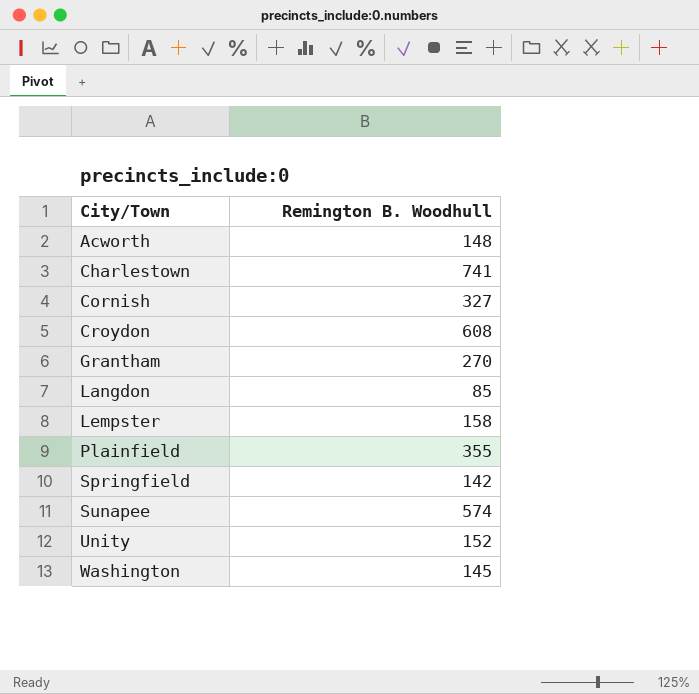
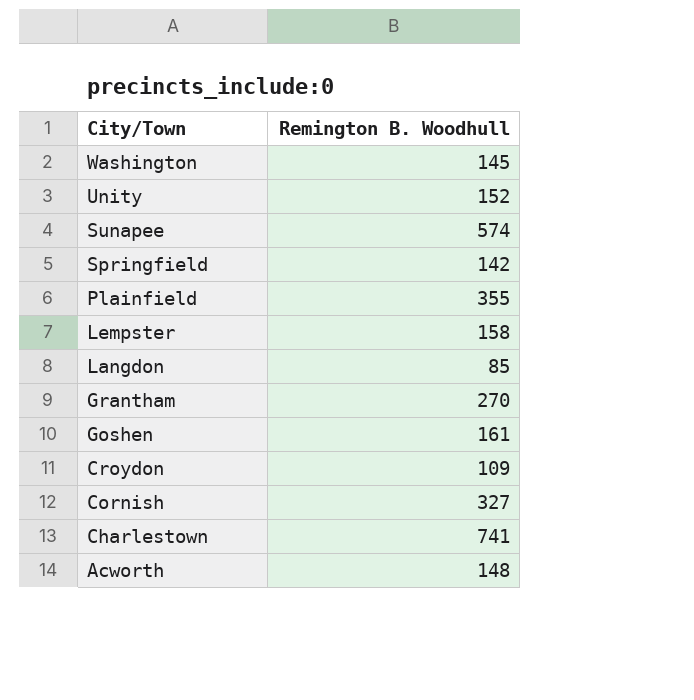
row order: City/Town ascending -> City/Town descending
row Goshen: none -> 161
Croydon | Remington B. Woodhull: 608 -> 109

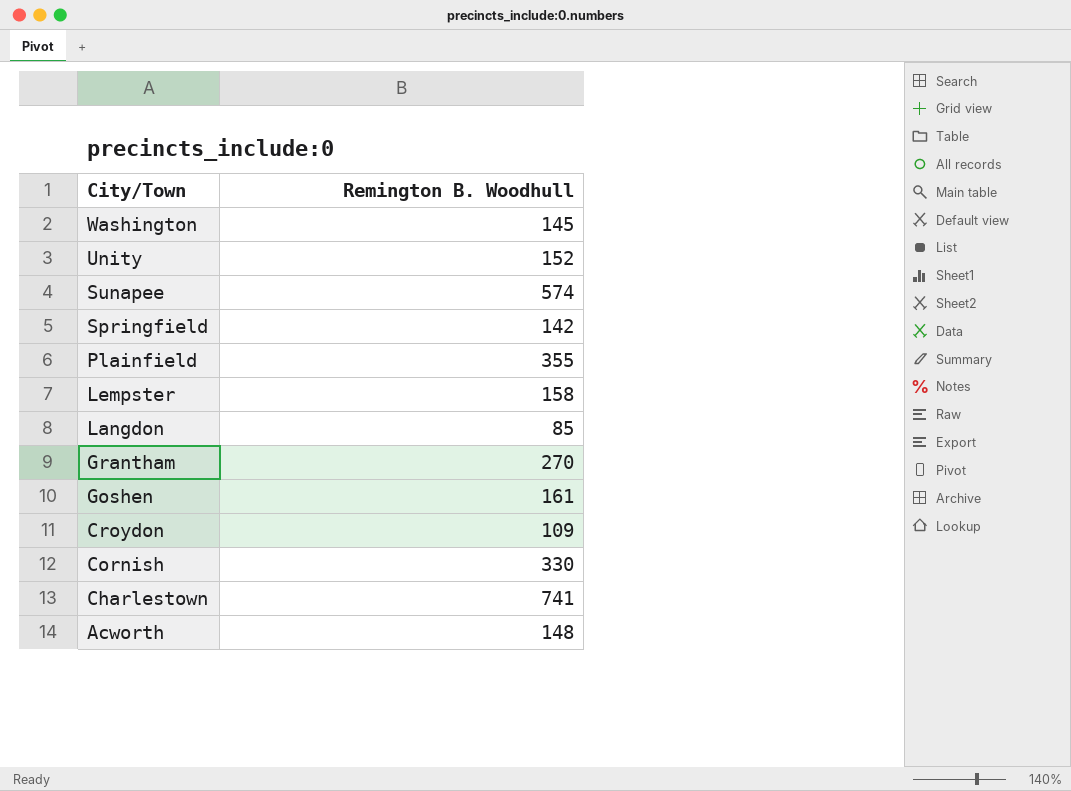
Cornish | Remington B. Woodhull: 327 -> 330

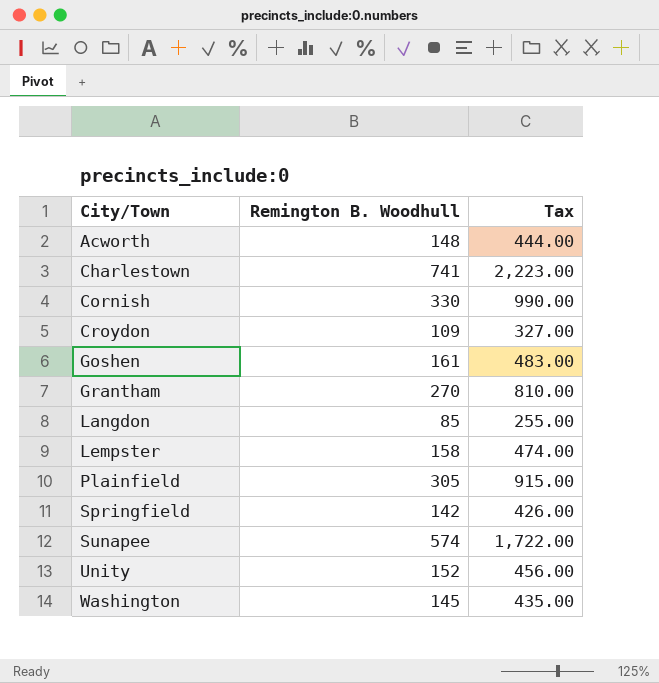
row order: City/Town descending -> City/Town ascending
column Tax | formula: none -> [Remington B. Woodhull] * 3
Plainfield | Remington B. Woodhull: 355 -> 305

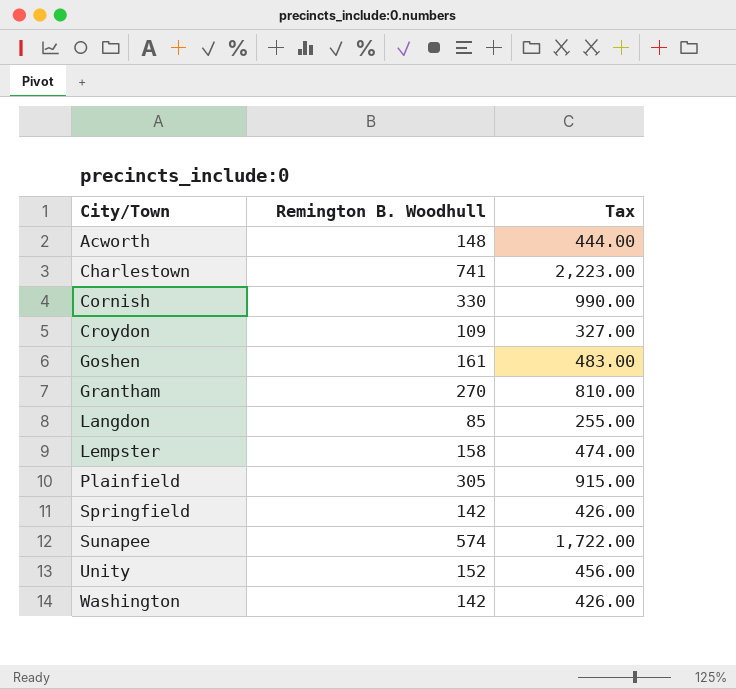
Washington | Remington B. Woodhull: 145 -> 142
Washington | Tax: 435.00 -> 426.00

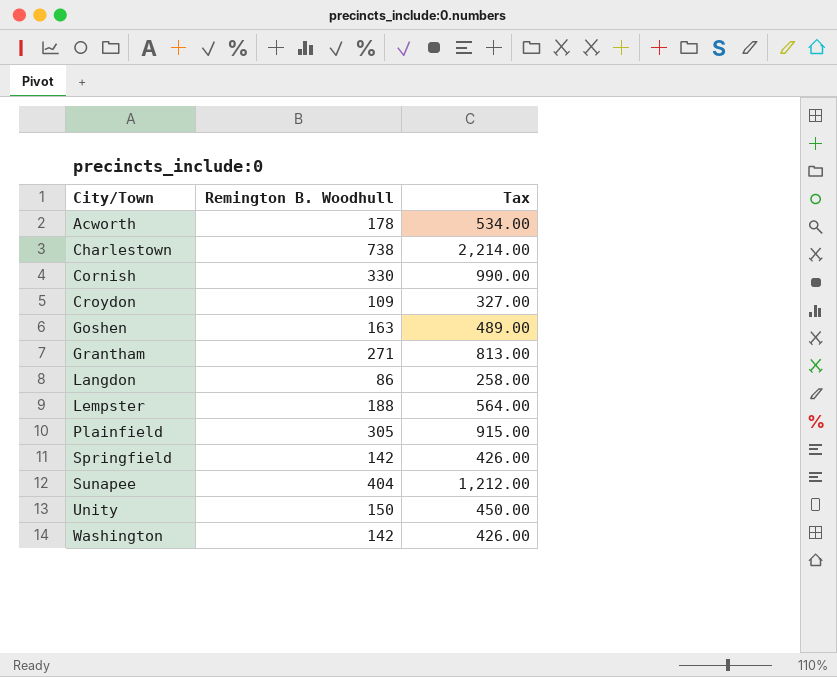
Acworth | Remington B. Woodhull: 148 -> 178
Acworth | Tax: 444.00 -> 534.00
Charlestown | Remington B. Woodhull: 741 -> 738
Charlestown | Tax: 2,223.00 -> 2,214.00
Goshen | Remington B. Woodhull: 161 -> 163
Goshen | Tax: 483.00 -> 489.00
Grantham | Remington B. Woodhull: 270 -> 271
Grantham | Tax: 810.00 -> 813.00
Langdon | Remington B. Woodhull: 85 -> 86
Langdon | Tax: 255.00 -> 258.00
Lempster | Remington B. Woodhull: 158 -> 188
Lempster | Tax: 474.00 -> 564.00
Sunapee | Remington B. Woodhull: 574 -> 404
Sunapee | Tax: 1,722.00 -> 1,212.00
Unity | Remington B. Woodhull: 152 -> 150
Unity | Tax: 456.00 -> 450.00

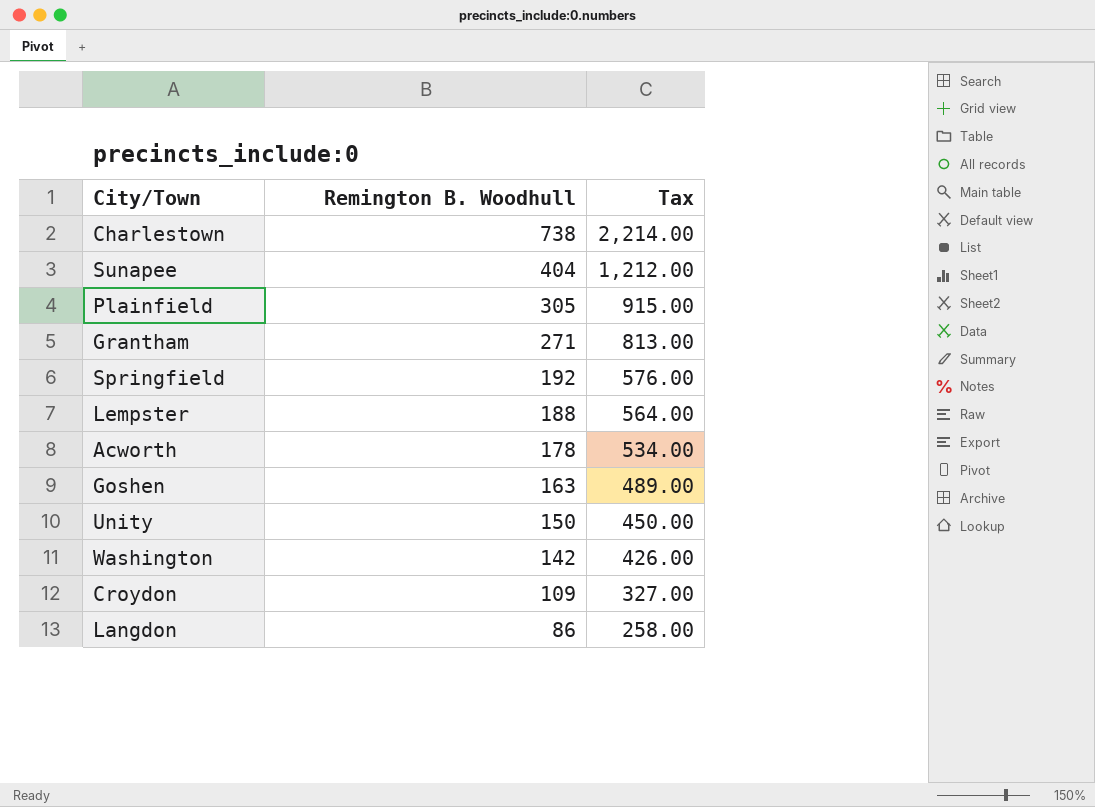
row order: City/Town ascending -> Remington B. Woodhull descending
row Cornish: 330 | 990.00 -> none
Springfield | Remington B. Woodhull: 142 -> 192
Springfield | Tax: 426.00 -> 576.00

